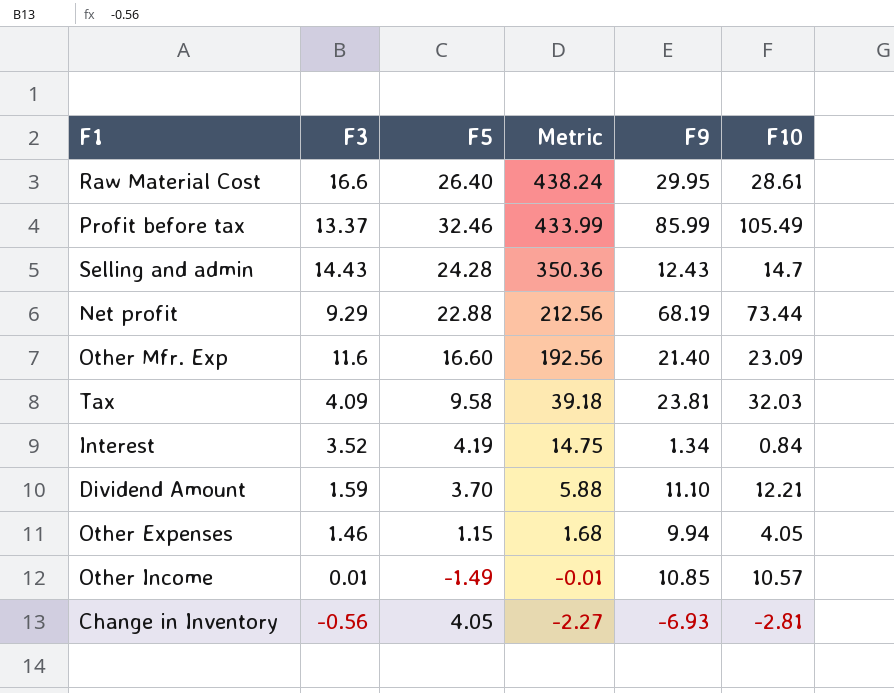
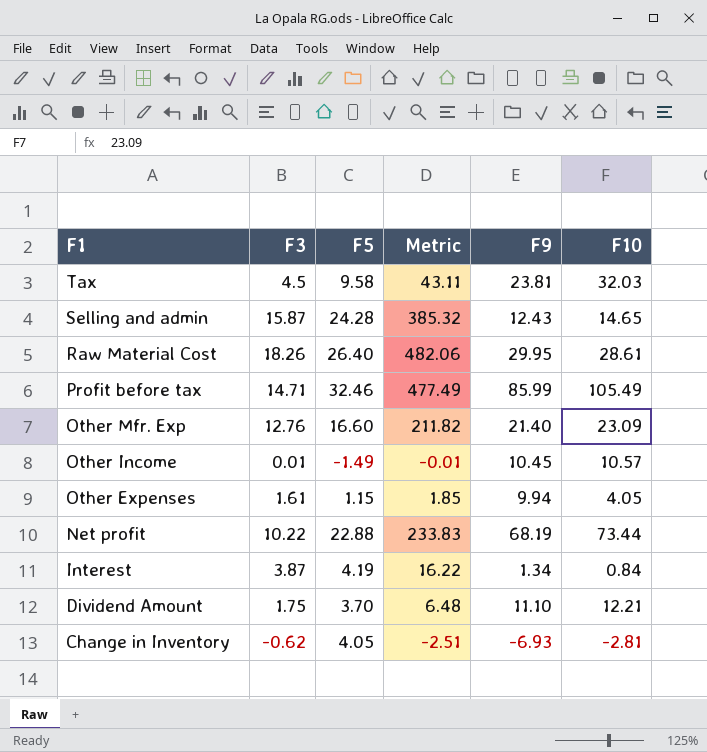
row order: Metric descending -> F1 descending
Tax | F3: 4.09 -> 4.5
Tax | Metric: 39.18 -> 43.11
Selling and admin | F3: 14.43 -> 15.87
Selling and admin | Metric: 350.36 -> 385.32
Selling and admin | F10: 14.7 -> 14.65
Raw Material Cost | F3: 16.6 -> 18.26
Raw Material Cost | Metric: 438.24 -> 482.06
Profit before tax | F3: 13.37 -> 14.71
Profit before tax | Metric: 433.99 -> 477.49
Other Mfr. Exp | F3: 11.6 -> 12.76
Other Mfr. Exp | Metric: 192.56 -> 211.82
Other Income | F9: 10.85 -> 10.45
Other Expenses | F3: 1.46 -> 1.61
Other Expenses | Metric: 1.68 -> 1.85
Net profit | F3: 9.29 -> 10.22
Net profit | Metric: 212.56 -> 233.83
Interest | F3: 3.52 -> 3.87
Interest | Metric: 14.75 -> 16.22
Dividend Amount | F3: 1.59 -> 1.75
Dividend Amount | Metric: 5.88 -> 6.48
Change in Inventory | F3: -0.56 -> -0.62
Change in Inventory | Metric: -2.27 -> -2.51

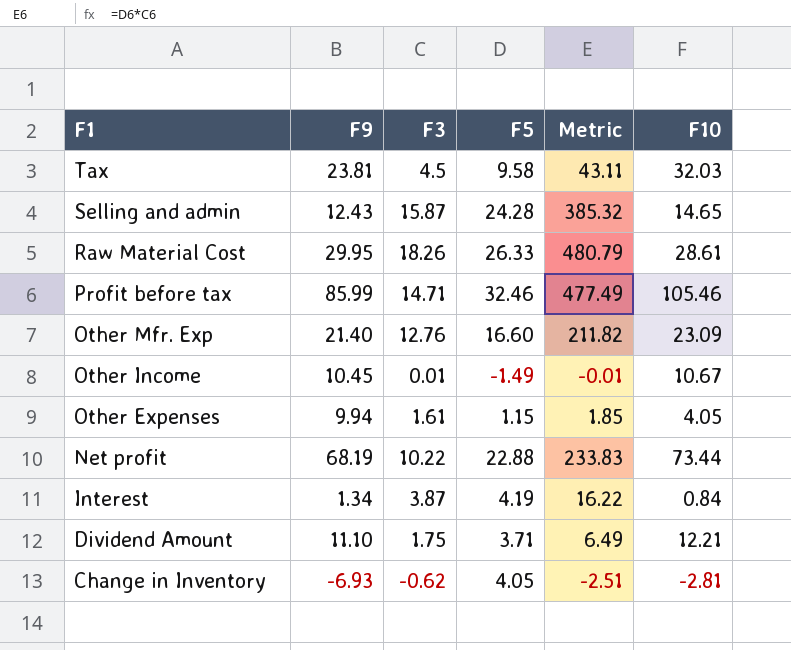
column F9 | position: 5 -> 2
Raw Material Cost | F5: 26.40 -> 26.33
Raw Material Cost | Metric: 482.06 -> 480.79
Profit before tax | F10: 105.49 -> 105.46
Other Income | F10: 10.57 -> 10.67
Dividend Amount | F5: 3.70 -> 3.71
Dividend Amount | Metric: 6.48 -> 6.49

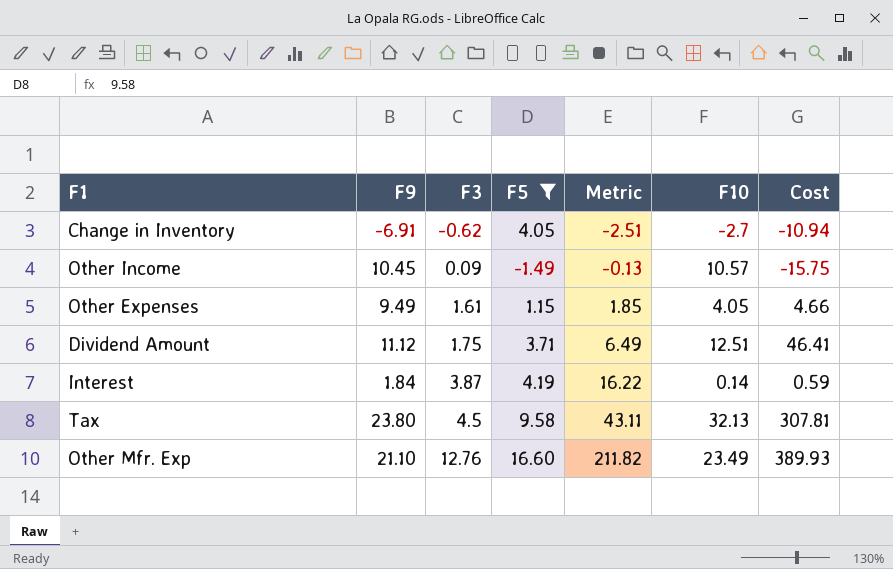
filter: none -> F5 <= 16.60
row order: F1 descending -> F3 ascending
column Cost | formula: none -> [F5] * [F10]
Change in Inventory | F9: -6.93 -> -6.91
Change in Inventory | F10: -2.81 -> -2.7
Other Income | F3: 0.01 -> 0.09
Other Income | Metric: -0.01 -> -0.13
Other Income | F10: 10.67 -> 10.57
Other Expenses | F9: 9.94 -> 9.49
Dividend Amount | F9: 11.10 -> 11.12
Dividend Amount | F10: 12.21 -> 12.51
Interest | F9: 1.34 -> 1.84
Interest | F10: 0.84 -> 0.14
Tax | F9: 23.81 -> 23.80
Tax | F10: 32.03 -> 32.13
Other Mfr. Exp | F9: 21.40 -> 21.10
Other Mfr. Exp | F10: 23.09 -> 23.49

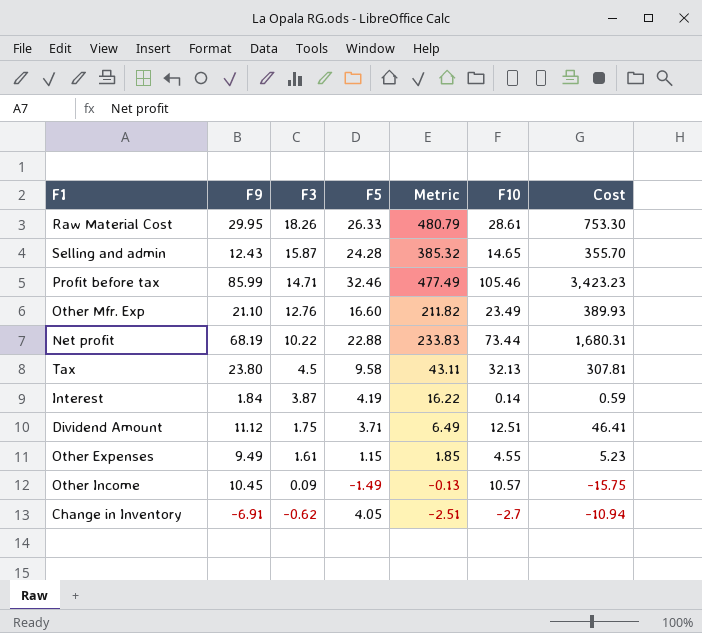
filter: F5 <= 16.60 -> none
row order: F3 ascending -> F3 descending
Other Expenses | F10: 4.05 -> 4.55
Other Expenses | Cost: 4.66 -> 5.23

